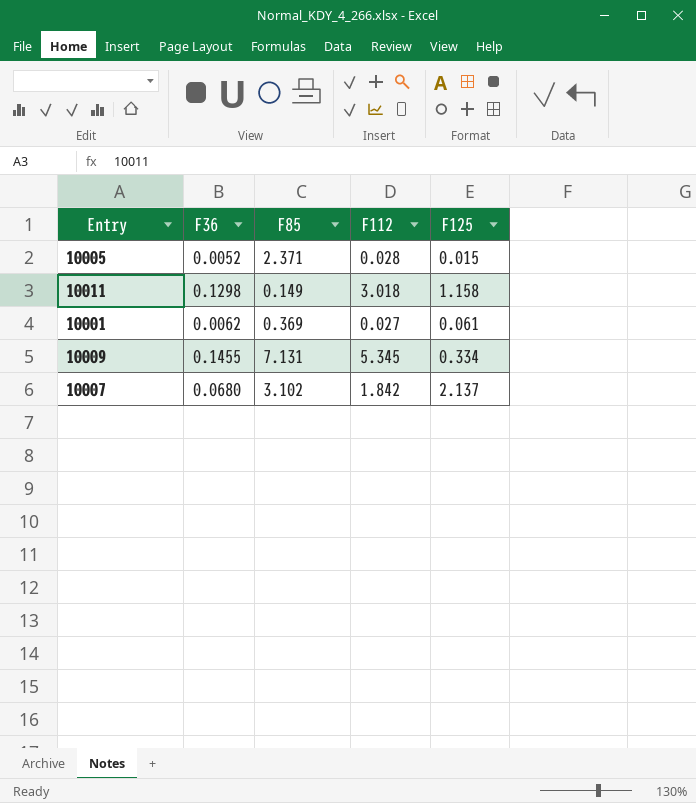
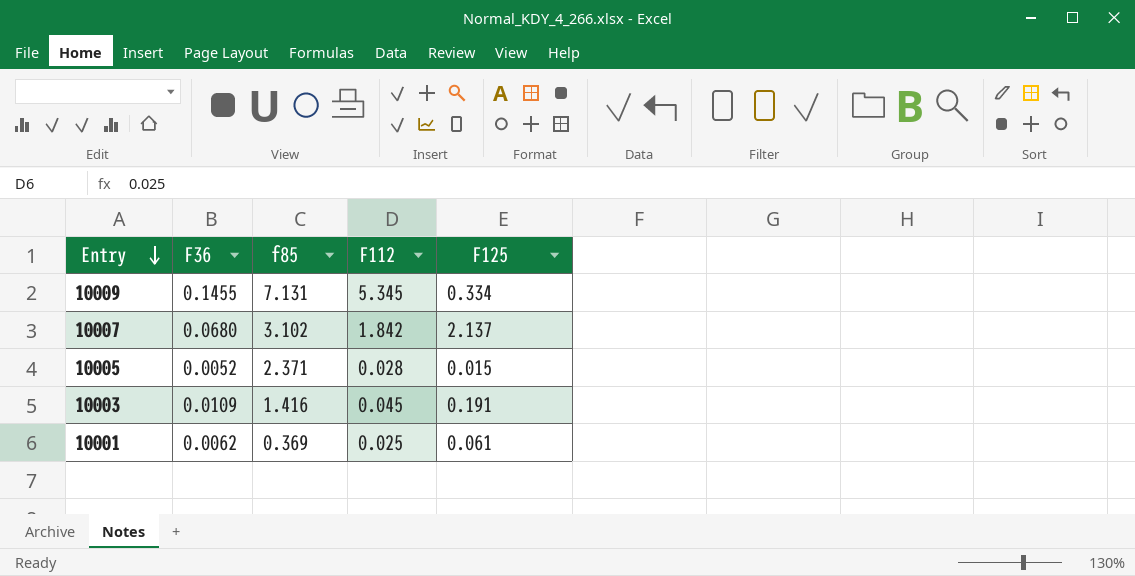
row order: none -> Entry descending
column name: F85 -> f85
row 10011: 0.1298 | 0.149 | 3.018 | 1.158 -> none
row 10003: none -> 0.0109 | 1.416 | 0.045 | 0.191
10001 | F112: 0.027 -> 0.025

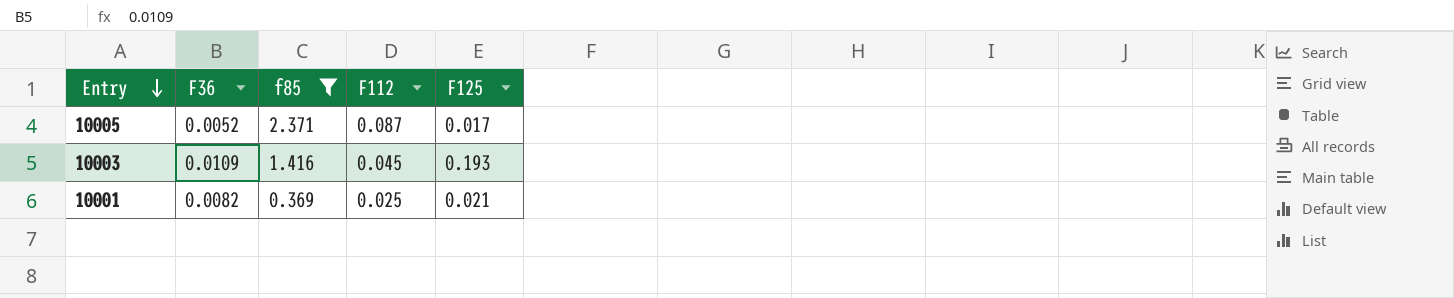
filter: none -> f85 <= 2.371
10005 | F112: 0.028 -> 0.087
10005 | F125: 0.015 -> 0.017
10003 | F125: 0.191 -> 0.193
10001 | F36: 0.0062 -> 0.0082
10001 | F125: 0.061 -> 0.021

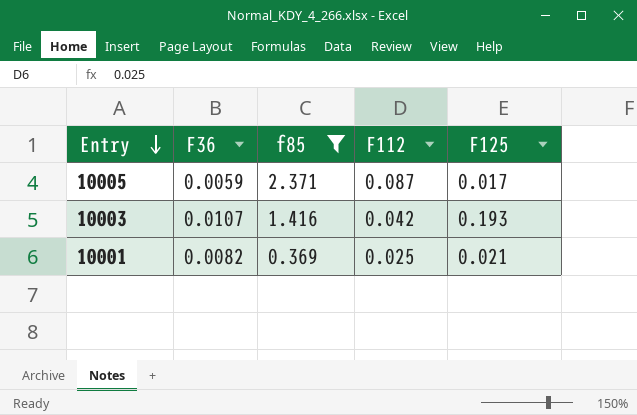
10005 | F36: 0.0052 -> 0.0059
10003 | F36: 0.0109 -> 0.0107
10003 | F112: 0.045 -> 0.042

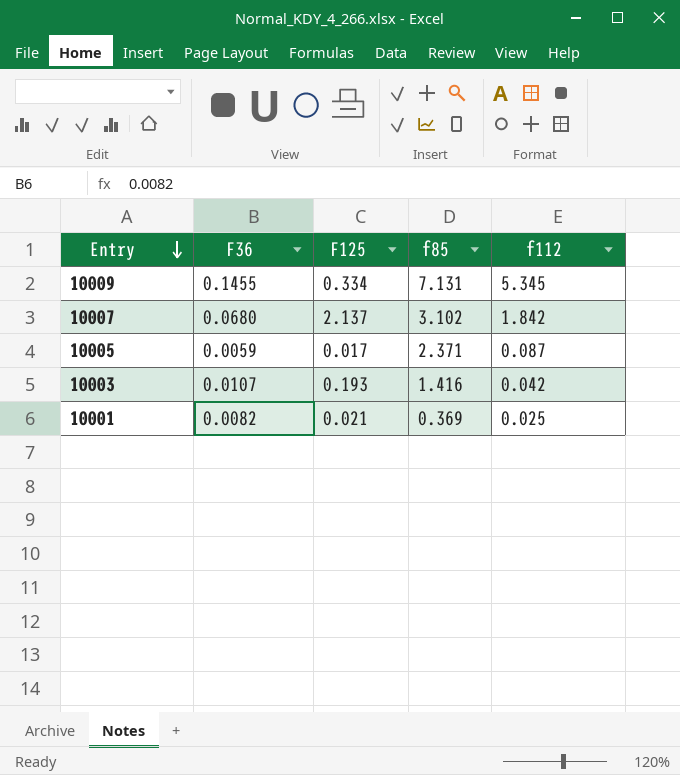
filter: f85 <= 2.371 -> none
column F125 | position: 5 -> 3
column name: F112 -> f112

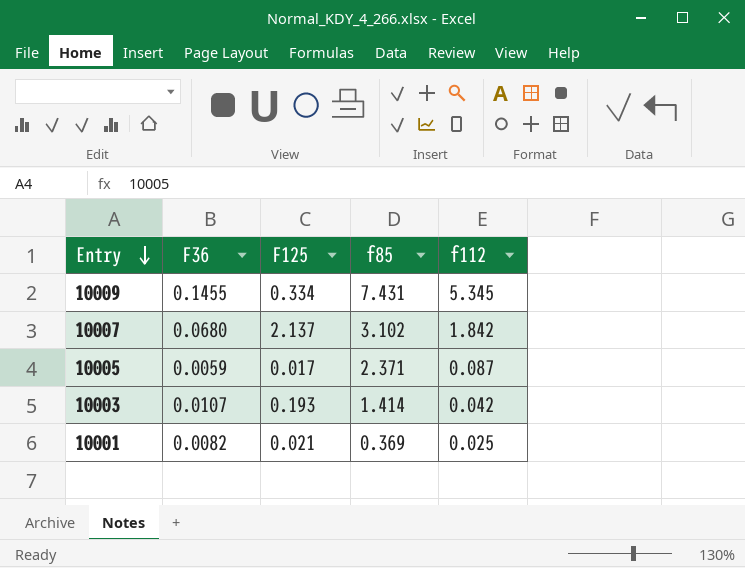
10009 | f85: 7.131 -> 7.431
10003 | f85: 1.416 -> 1.414

